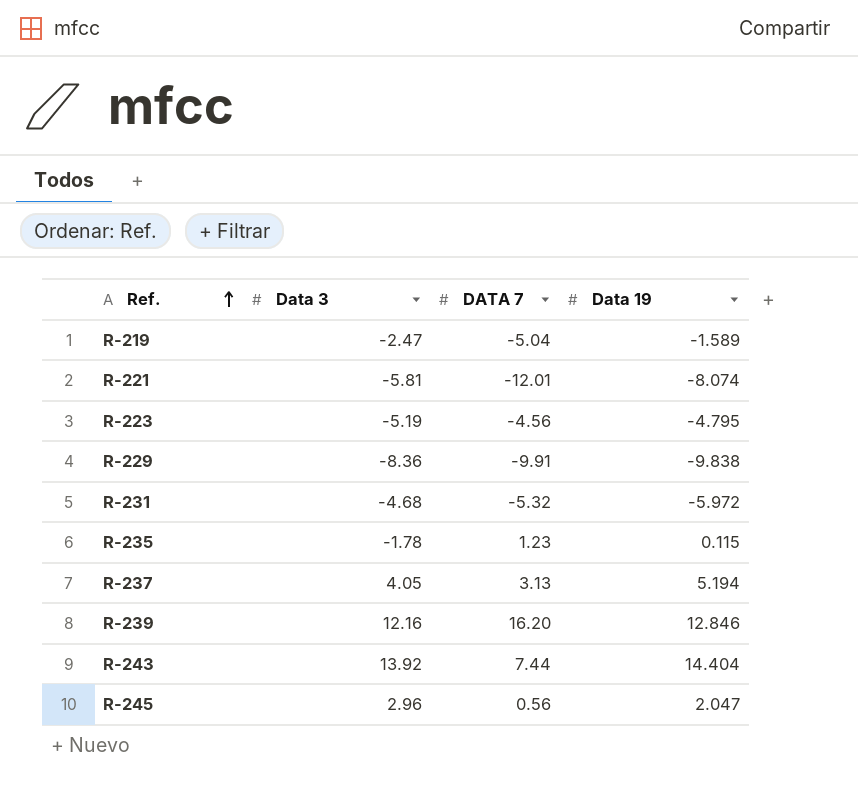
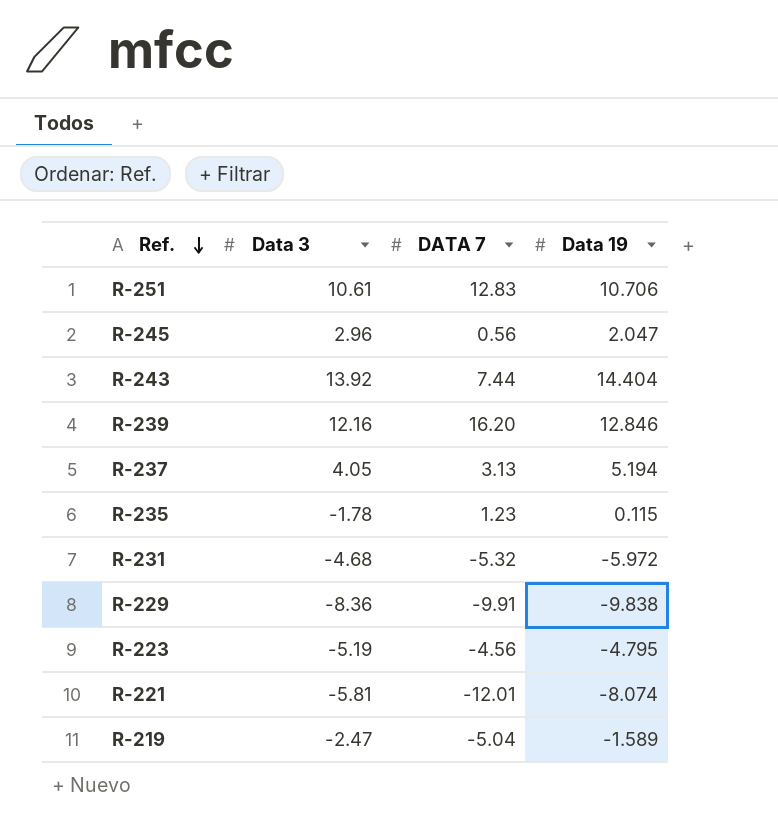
row order: Ref. ascending -> Ref. descending
row R-251: none -> 10.61 | 12.83 | 10.706

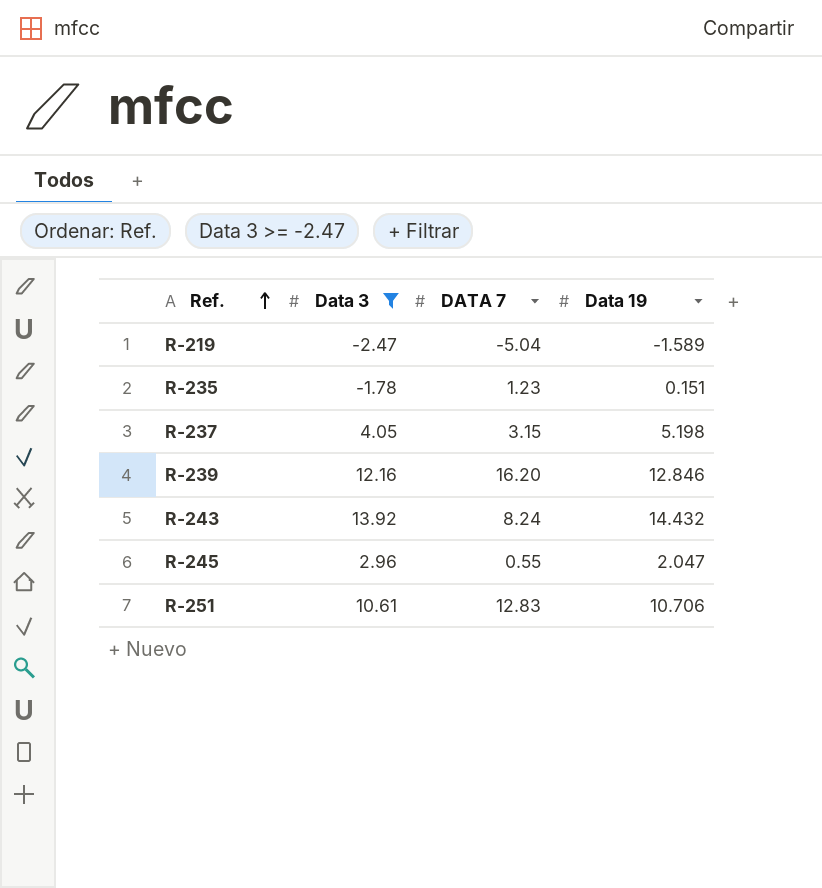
filter: none -> Data 3 >= -2.47
row order: Ref. descending -> Ref. ascending
R-235 | Data 19: 0.115 -> 0.151
R-237 | DATA 7: 3.13 -> 3.15
R-237 | Data 19: 5.194 -> 5.198
R-243 | DATA 7: 7.44 -> 8.24
R-243 | Data 19: 14.404 -> 14.432
R-245 | DATA 7: 0.56 -> 0.55

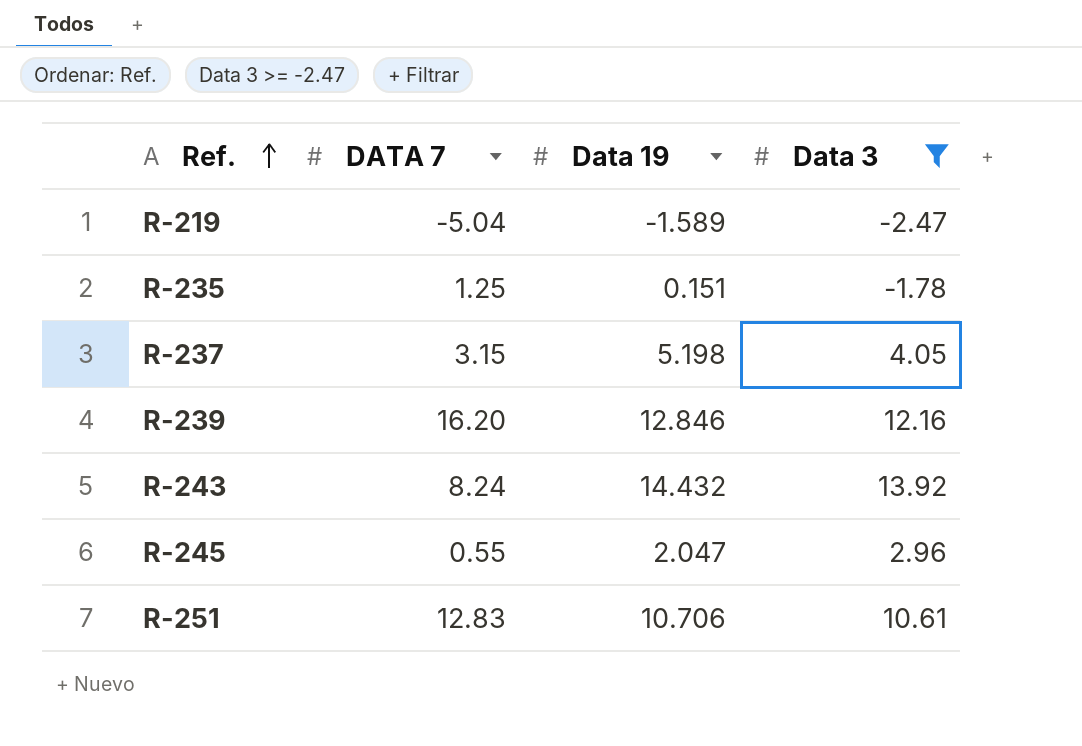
column Data 3 | position: 2 -> 4
R-235 | DATA 7: 1.23 -> 1.25

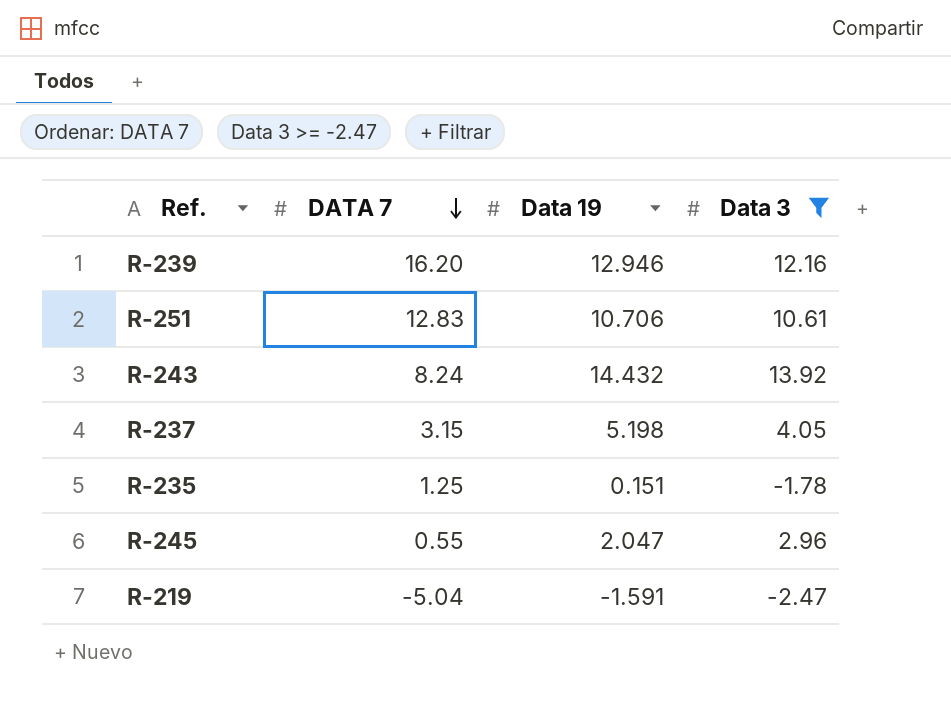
row order: Ref. ascending -> DATA 7 descending
R-239 | Data 19: 12.846 -> 12.946
R-219 | Data 19: -1.589 -> -1.591

